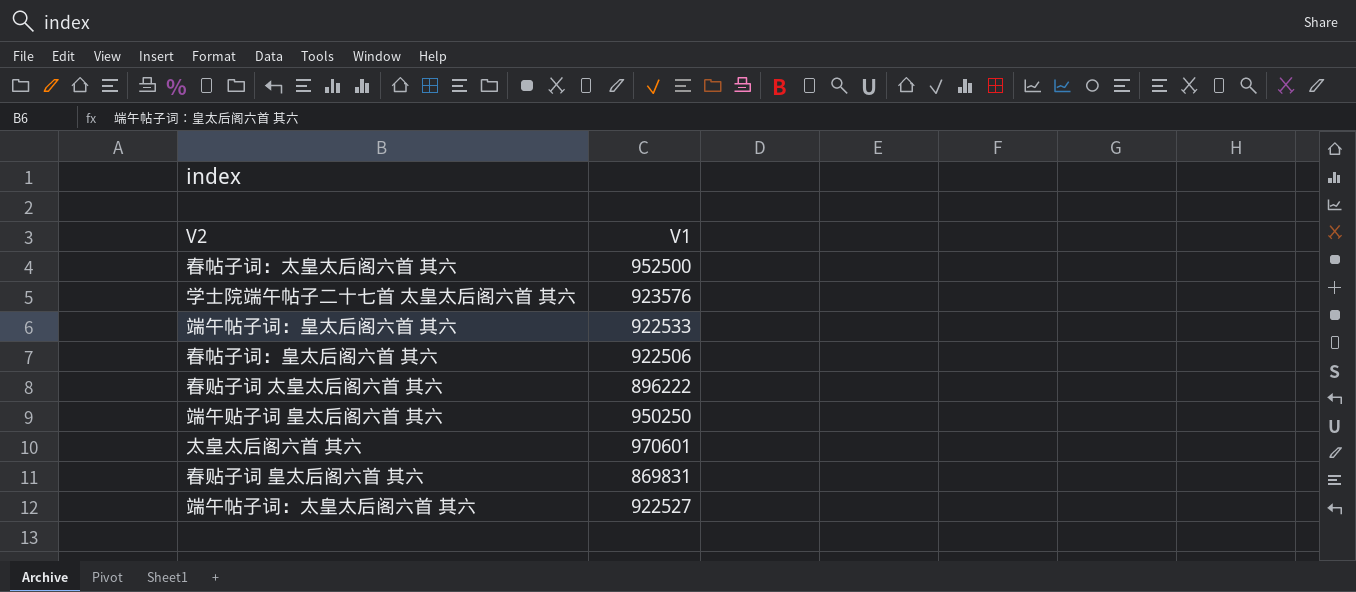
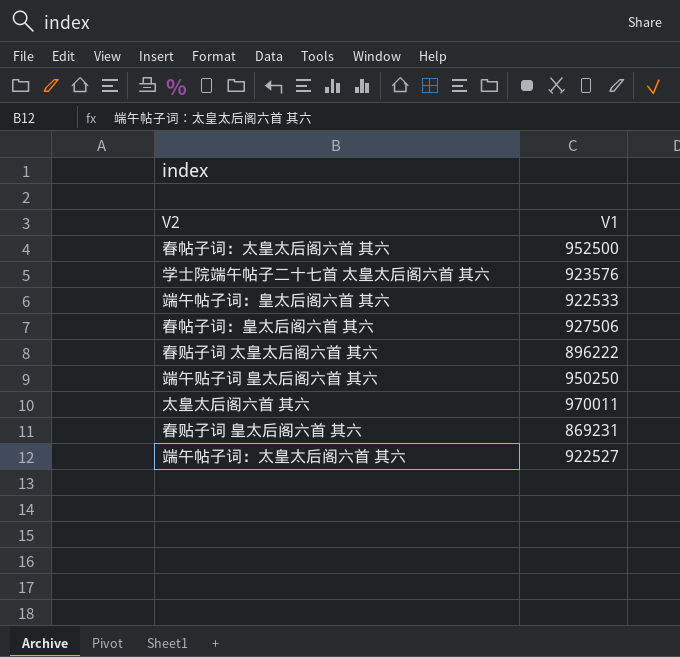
春帖子词：皇太后阁六首 其六 | V1: 922506 -> 927506
太皇太后阁六首 其六 | V1: 970601 -> 970011
春贴子词 皇太后阁六首 其六 | V1: 869831 -> 869231

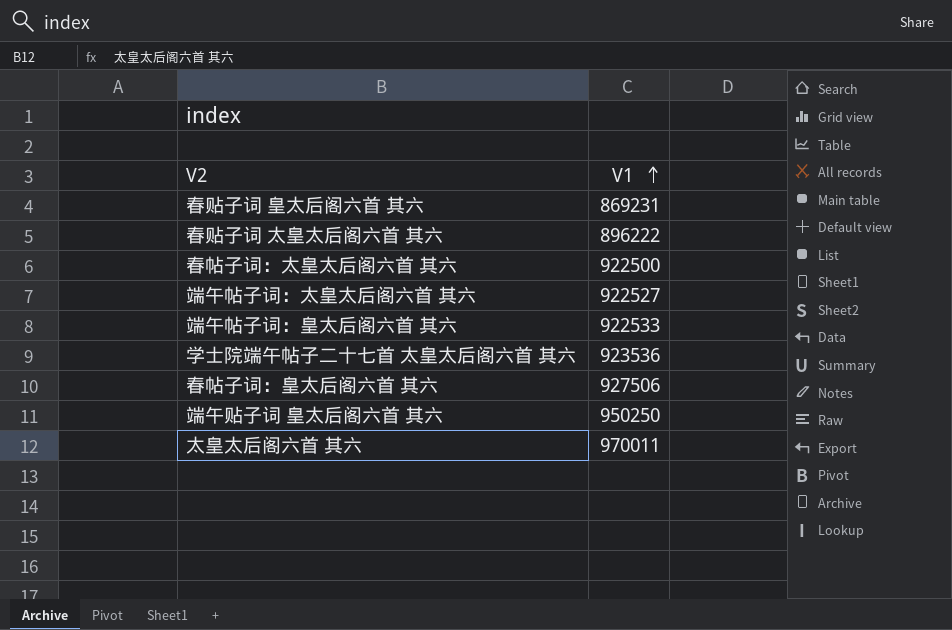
row order: none -> V1 ascending
春帖子词：太皇太后阁六首 其六 | V1: 952500 -> 922500
学士院端午帖子二十七首 太皇太后阁六首 其六 | V1: 923576 -> 923536

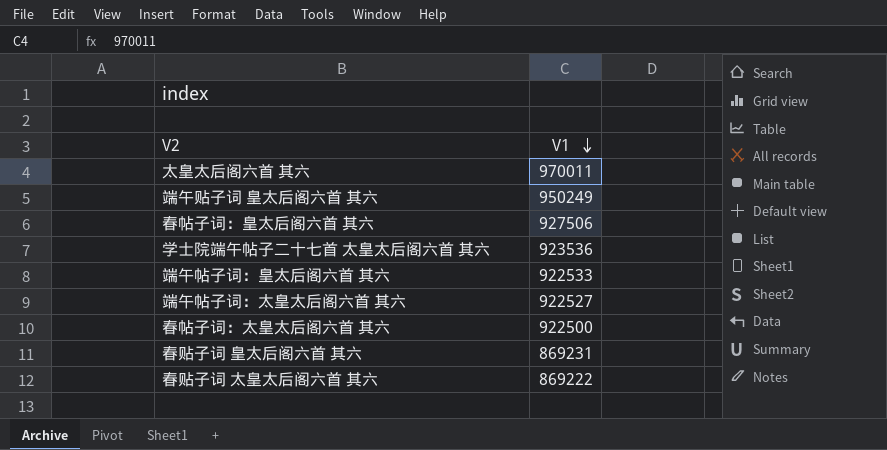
row order: V1 ascending -> V1 descending
端午贴子词 皇太后阁六首 其六 | V1: 950250 -> 950249
春贴子词 太皇太后阁六首 其六 | V1: 896222 -> 869222

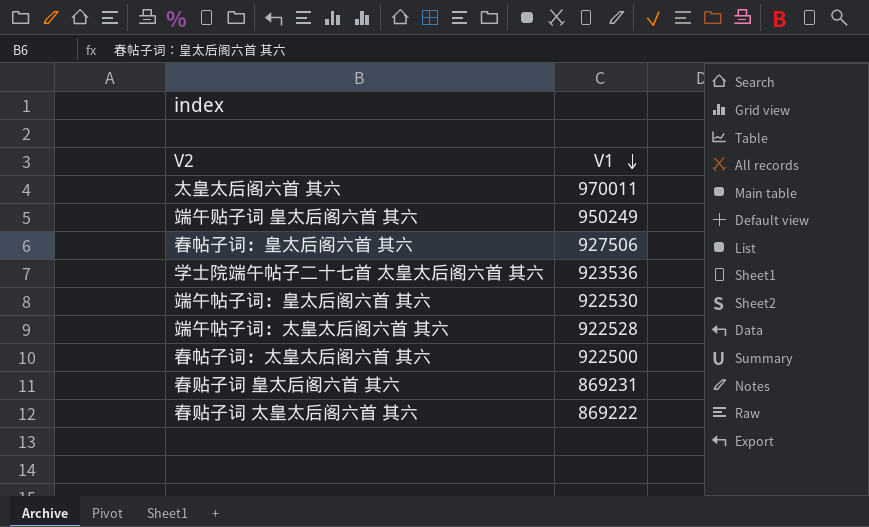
端午帖子词：皇太后阁六首 其六 | V1: 922533 -> 922530
端午帖子词：太皇太后阁六首 其六 | V1: 922527 -> 922528

